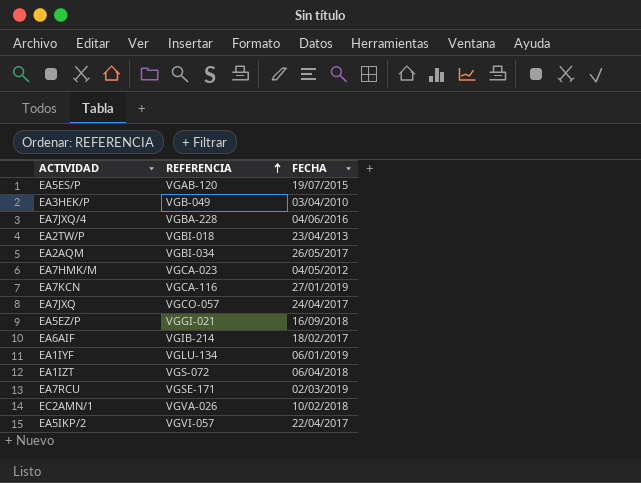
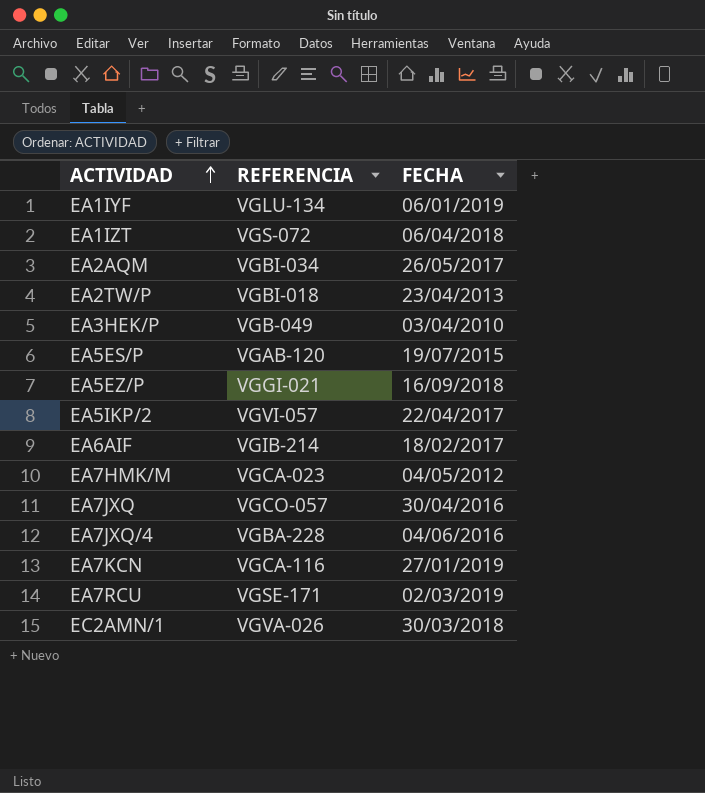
row order: REFERENCIA ascending -> ACTIVIDAD ascending
EA7JXQ | FECHA: 24/04/2017 -> 30/04/2016
EC2AMN/1 | FECHA: 10/02/2018 -> 30/03/2018

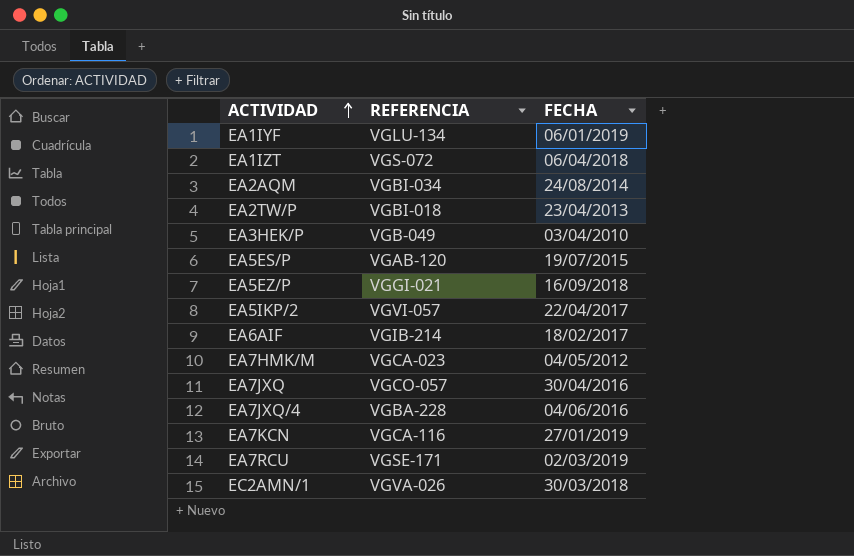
EA2AQM | FECHA: 26/05/2017 -> 24/08/2014

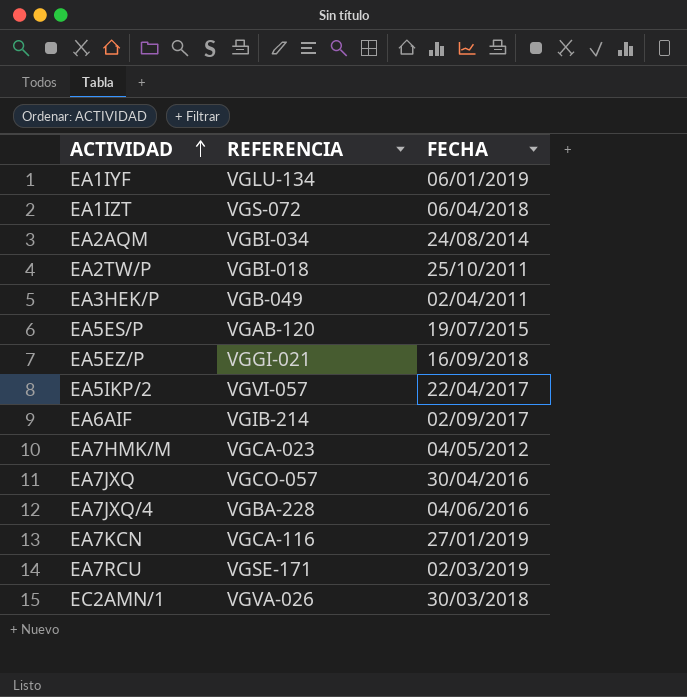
EA2TW/P | FECHA: 23/04/2013 -> 25/10/2011
EA3HEK/P | FECHA: 03/04/2010 -> 02/04/2011
EA6AIF | FECHA: 18/02/2017 -> 02/09/2017

